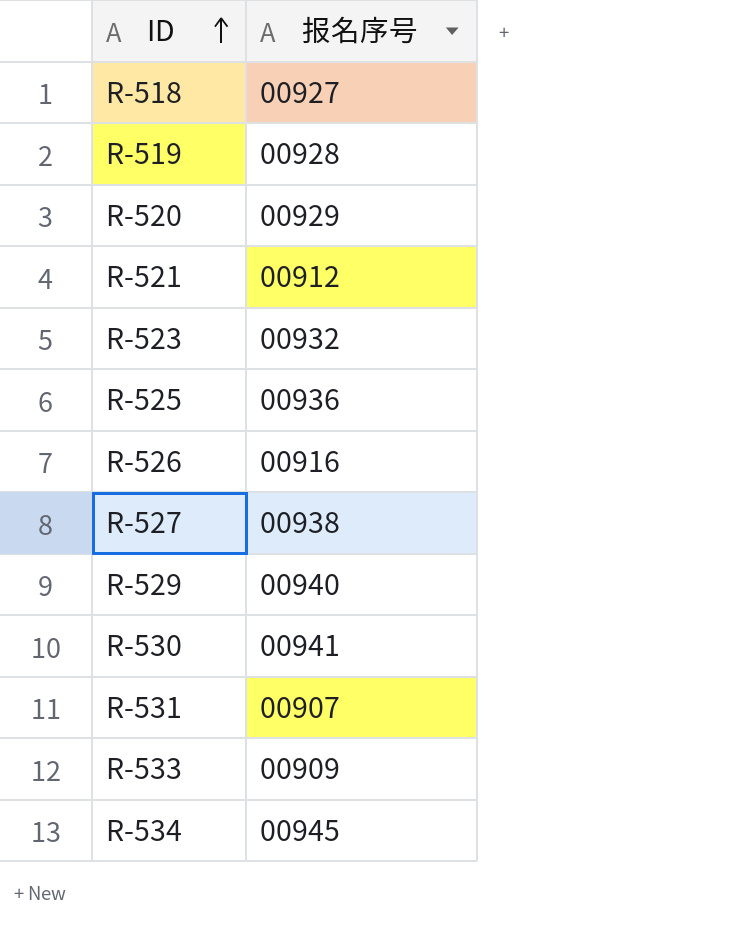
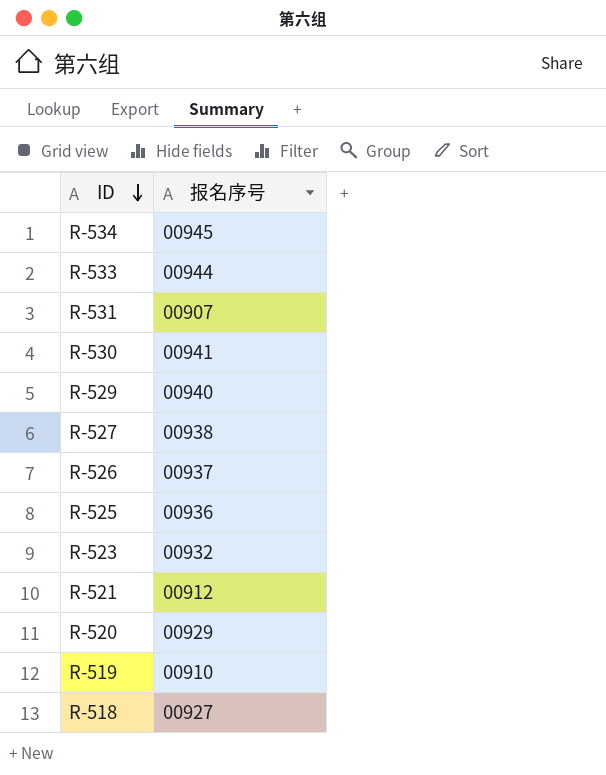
row order: ID ascending -> ID descending
R-533 | 报名序号: 00909 -> 00944
R-526 | 报名序号: 00916 -> 00937
R-519 | 报名序号: 00928 -> 00910

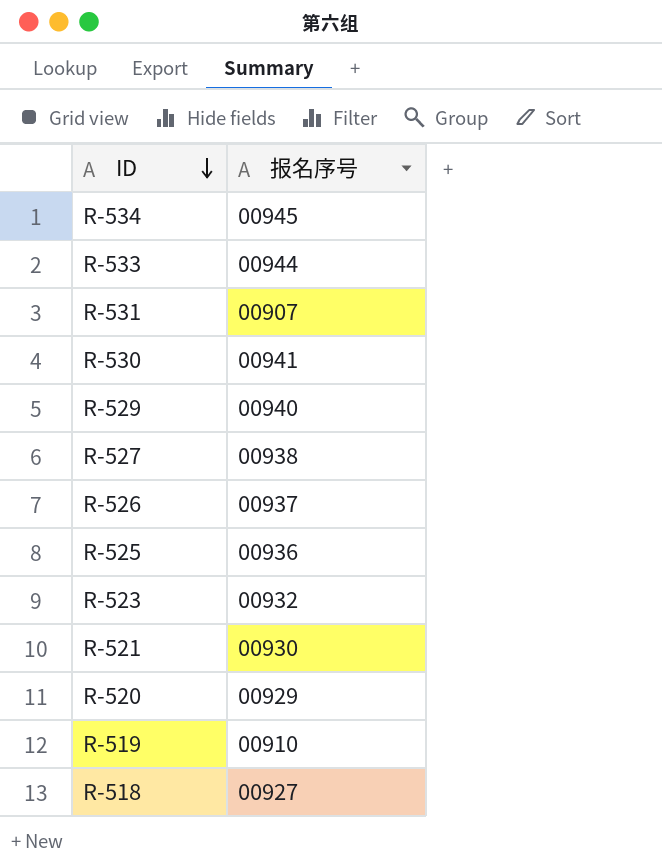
R-521 | 报名序号: 00912 -> 00930

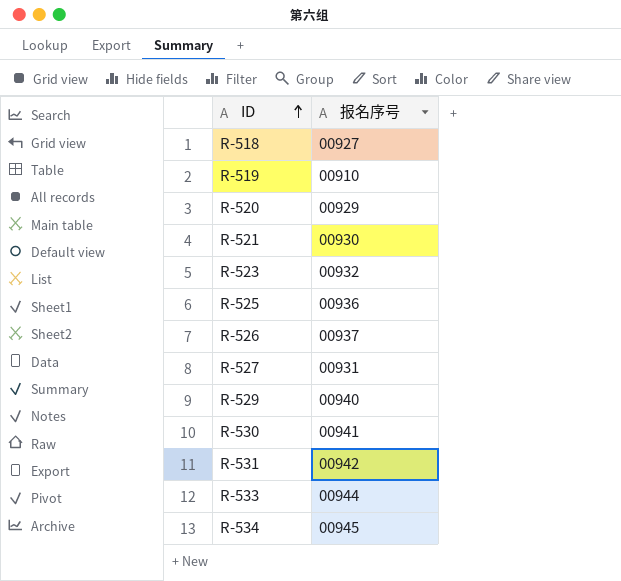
row order: ID descending -> ID ascending
R-527 | 报名序号: 00938 -> 00931
R-531 | 报名序号: 00907 -> 00942

